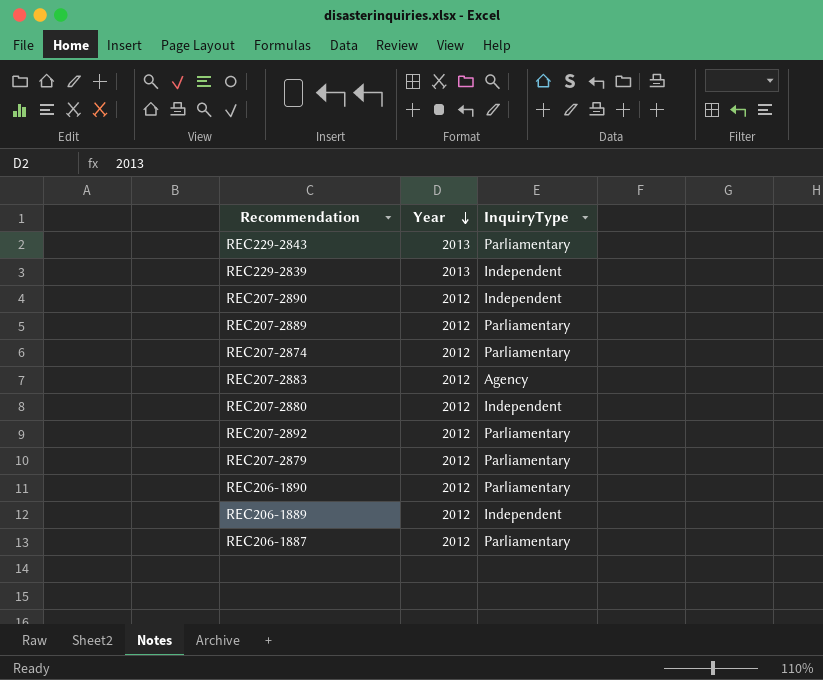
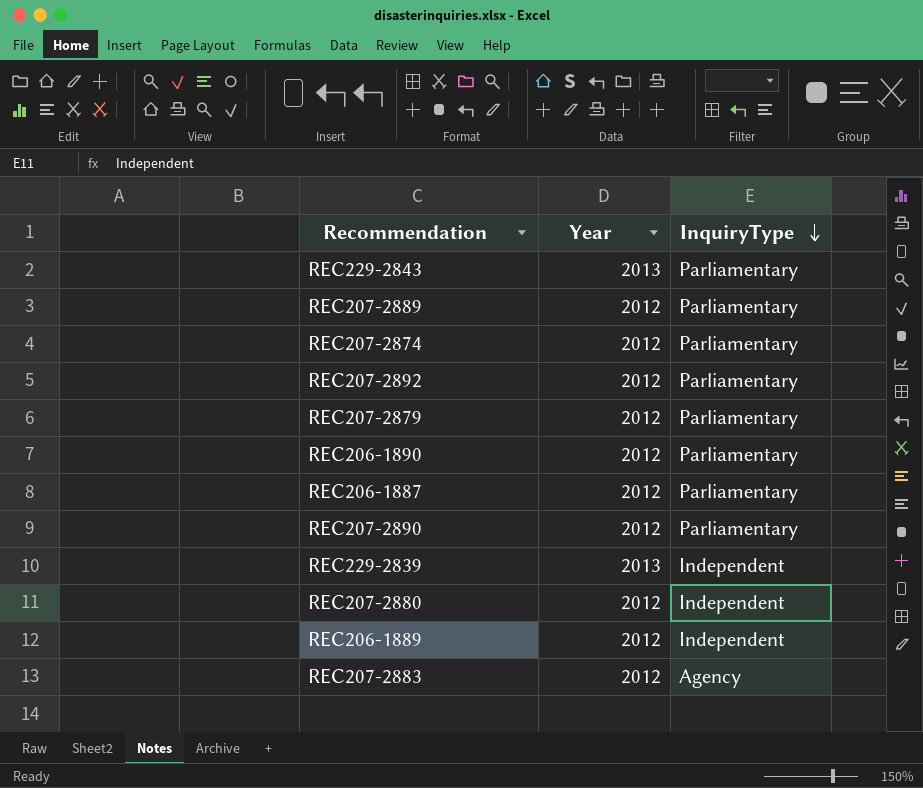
row order: Year descending -> InquiryType descending
REC207-2890 | InquiryType: Independent -> Parliamentary

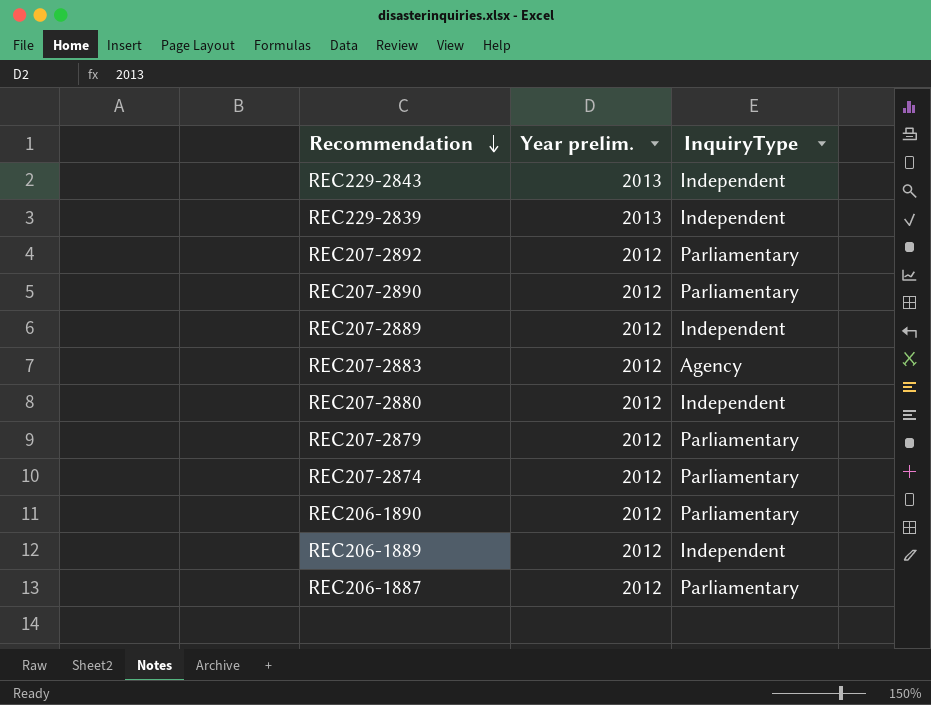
row order: InquiryType descending -> Recommendation descending
column name: Year -> Year prelim.
REC229-2843 | InquiryType: Parliamentary -> Independent
REC207-2889 | InquiryType: Parliamentary -> Independent

